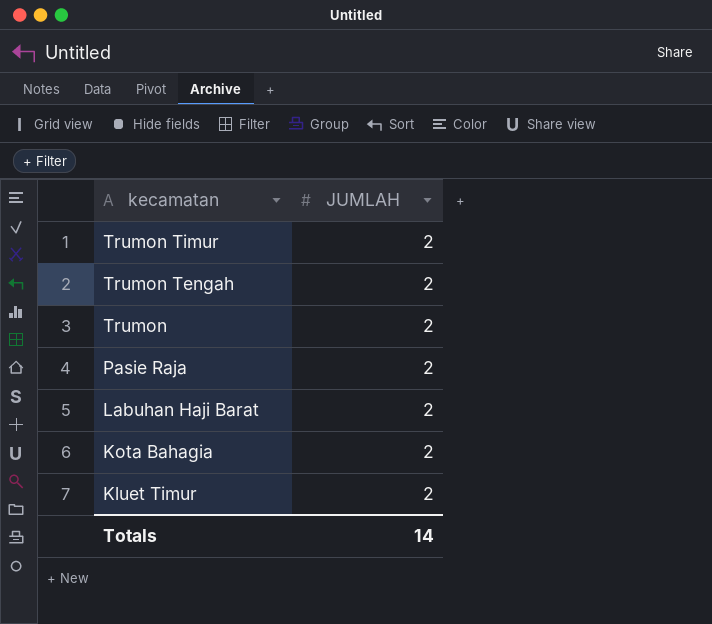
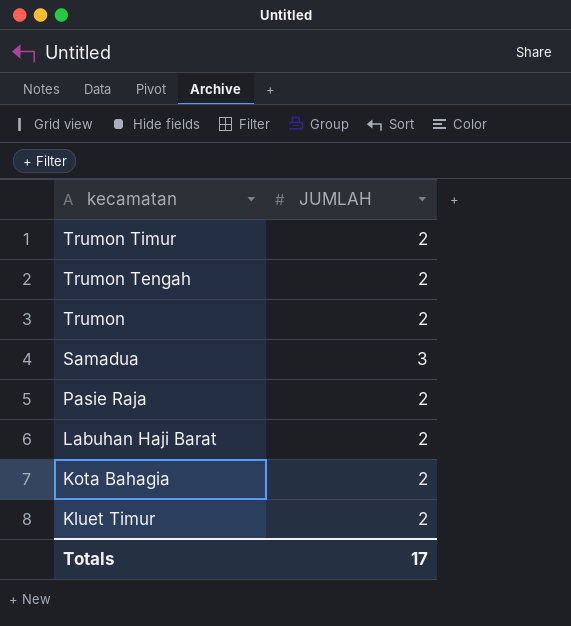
row Samadua: none -> 3
Totals | JUMLAH: 14 -> 17

